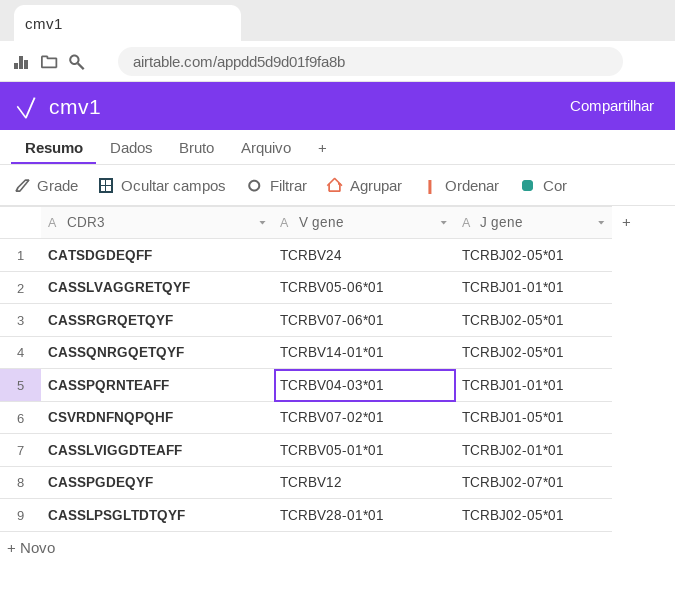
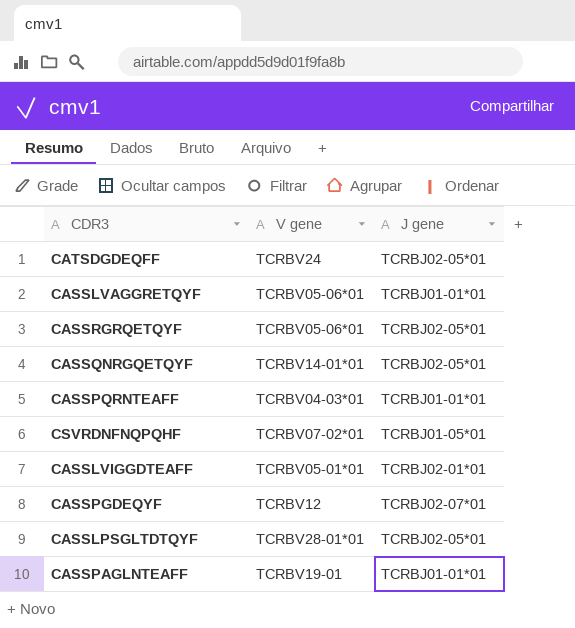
CASSRGRQETQYF | V gene: TCRBV07-06*01 -> TCRBV05-06*01
row CASSPAGLNTEAFF: none -> TCRBV19-01 | TCRBJ01-01*01

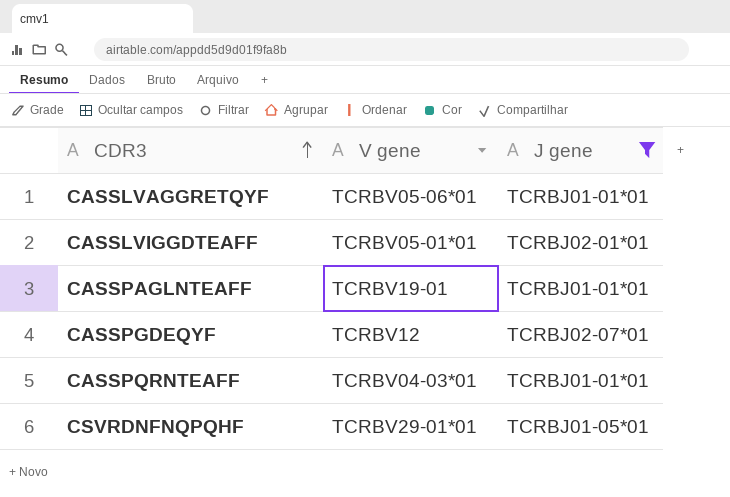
filter: none -> J gene != TCRBJ02-05*01
row order: none -> CDR3 ascending
CSVRDNFNQPQHF | V gene: TCRBV07-02*01 -> TCRBV29-01*01

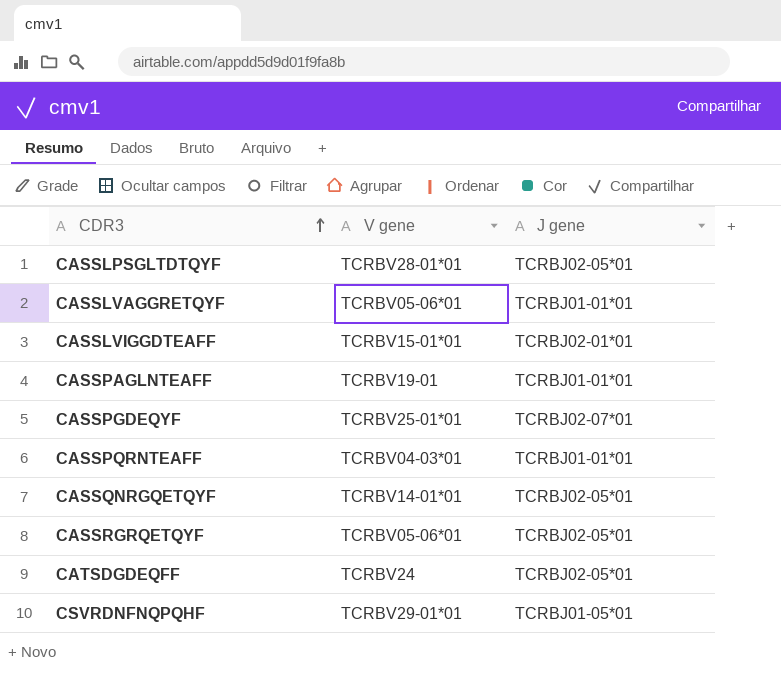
filter: J gene != TCRBJ02-05*01 -> none
CASSLVIGGDTEAFF | V gene: TCRBV05-01*01 -> TCRBV15-01*01
CASSPGDEQYF | V gene: TCRBV12 -> TCRBV25-01*01

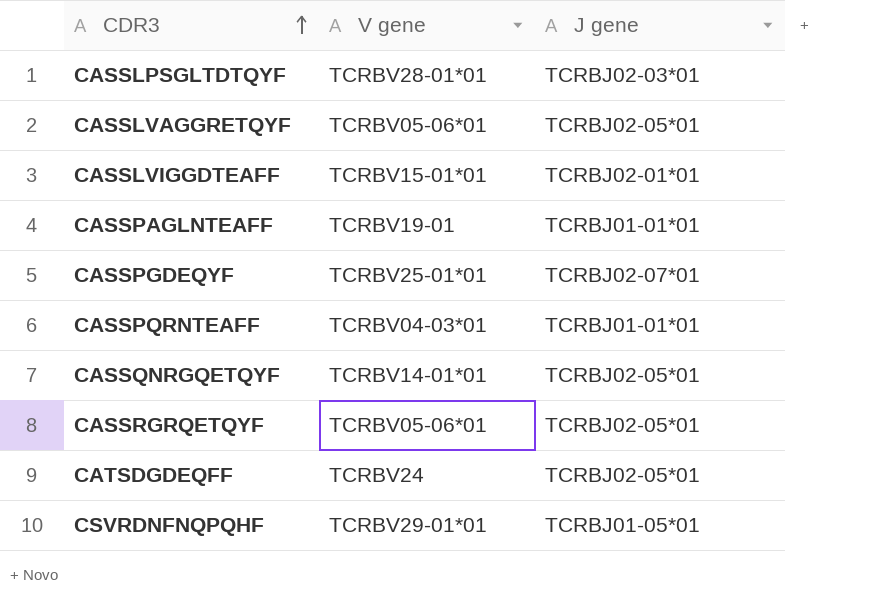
CASSLPSGLTDTQYF | J gene: TCRBJ02-05*01 -> TCRBJ02-03*01
CASSLVAGGRETQYF | J gene: TCRBJ01-01*01 -> TCRBJ02-05*01

